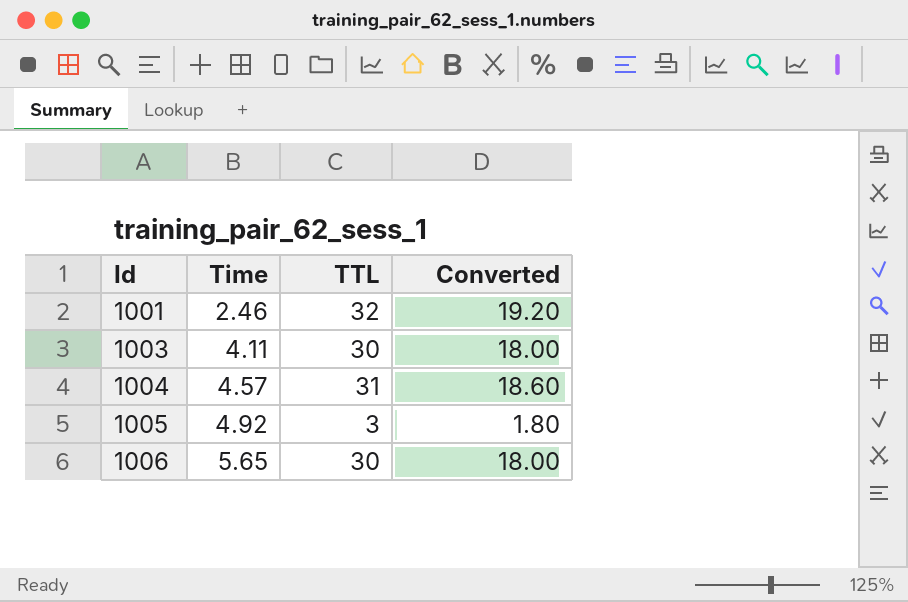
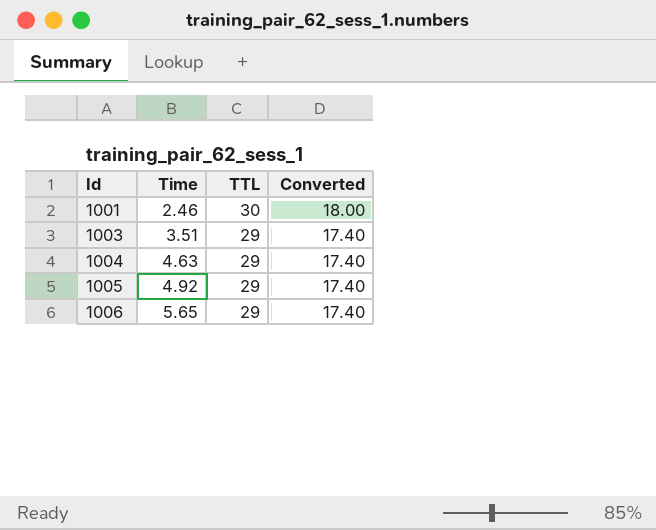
1001 | TTL: 32 -> 30
1001 | Converted: 19.20 -> 18.00
1003 | Time: 4.11 -> 3.51
1003 | TTL: 30 -> 29
1003 | Converted: 18.00 -> 17.40
1004 | Time: 4.57 -> 4.63
1004 | TTL: 31 -> 29
1004 | Converted: 18.60 -> 17.40
1005 | TTL: 3 -> 29
1005 | Converted: 1.80 -> 17.40
1006 | TTL: 30 -> 29
1006 | Converted: 18.00 -> 17.40

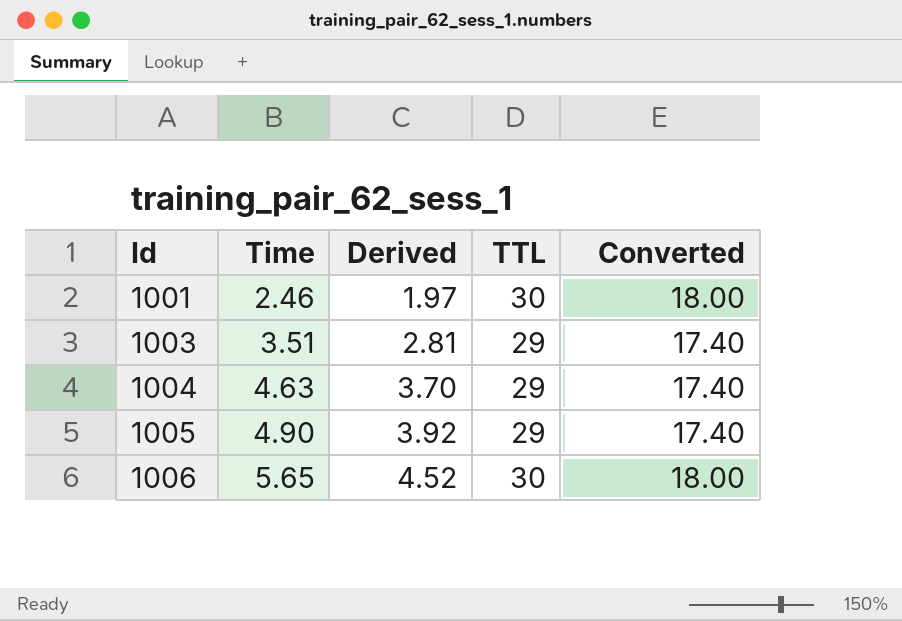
column Derived | formula: none -> [Time] * 0.8
1005 | Time: 4.92 -> 4.90
1006 | TTL: 29 -> 30
1006 | Converted: 17.40 -> 18.00

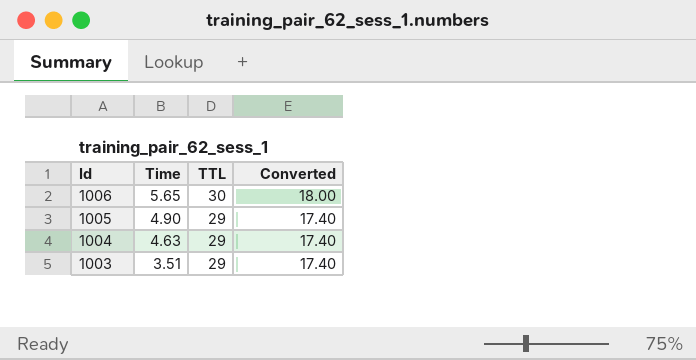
row order: Id ascending -> Id descending
column Derived | formula: [Time] * 0.8 -> none
row 1001: 2.46 | 1.97 | 30 | 18.00 -> none

